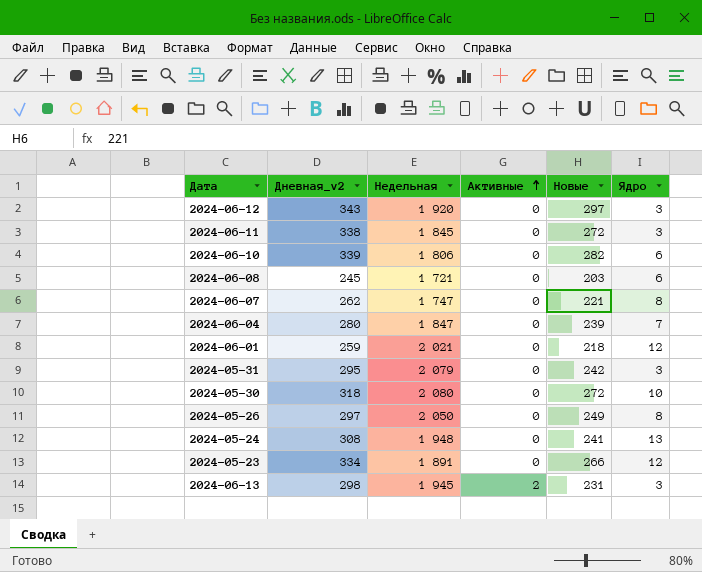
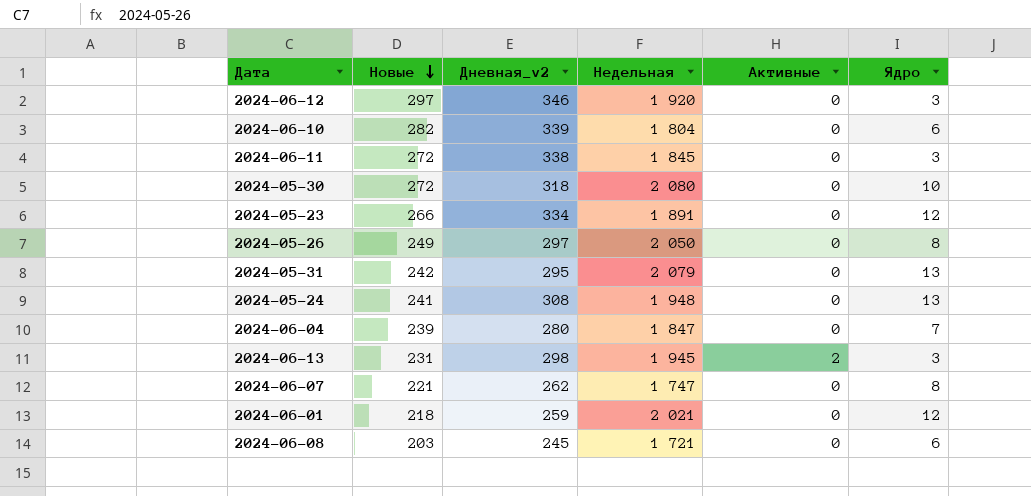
row order: Активные ascending -> Новые descending
column Новые | position: 5 -> 2
2024-06-12 | Дневная_v2: 343 -> 346
2024-06-10 | Недельная: 1 806 -> 1 804
2024-05-31 | Ядро: 3 -> 13

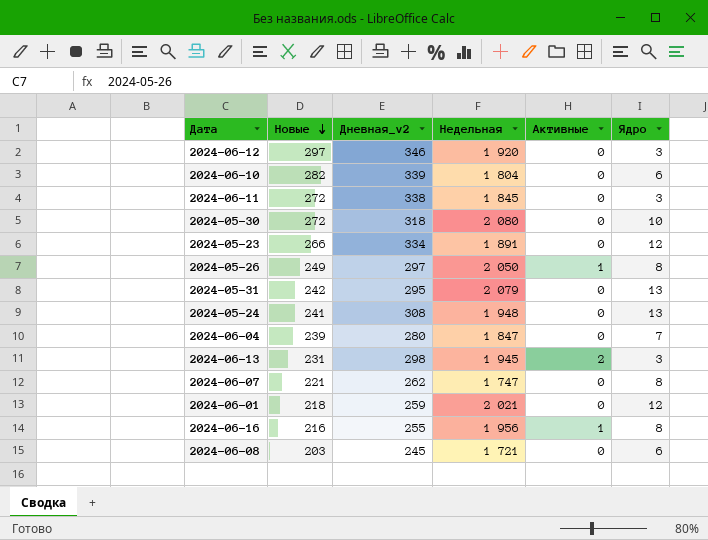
2024-05-26 | Активные: 0 -> 1
row 2024-06-16: none -> 216 | 255 | 1 956 | 1 | 8

